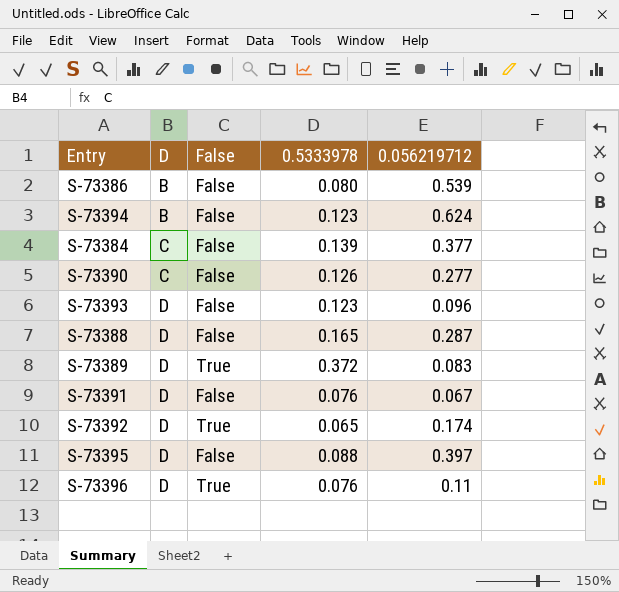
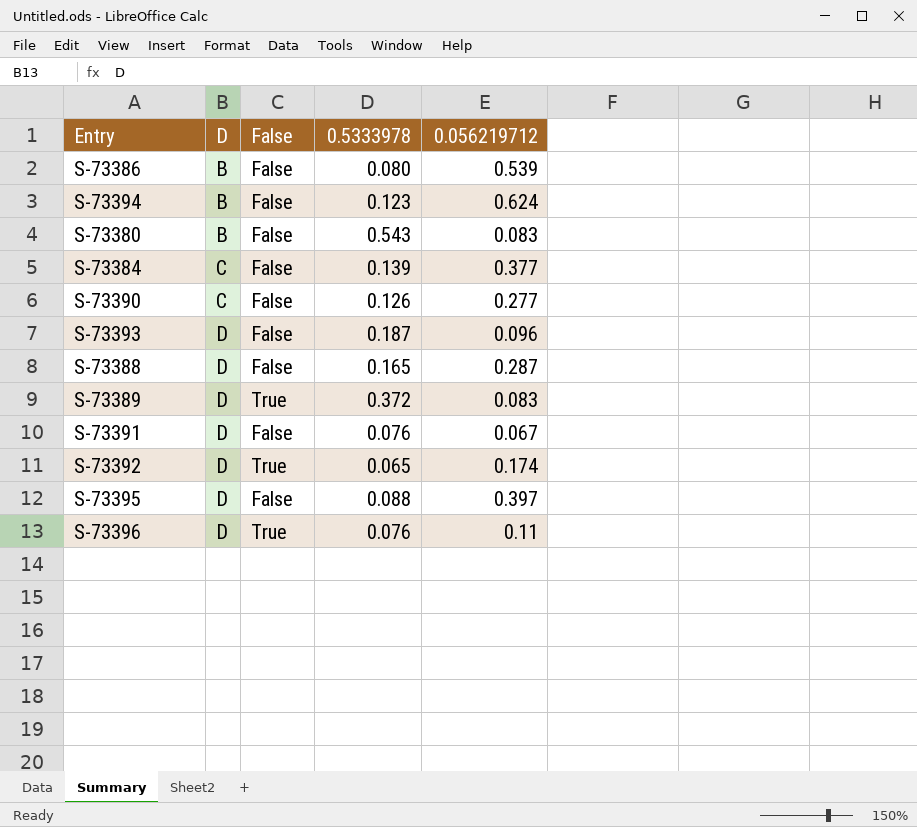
row S-73380: none -> B | False | 0.543 | 0.083
S-73393 | 0.5333978: 0.123 -> 0.187

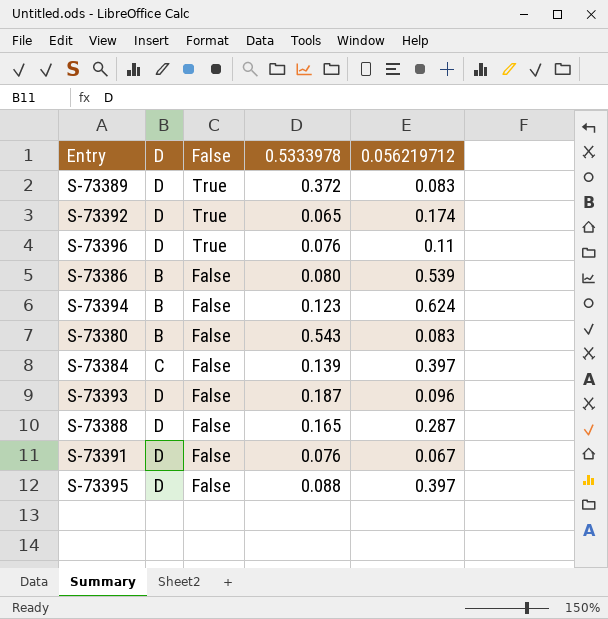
row order: D ascending -> False descending
row S-73390: C | False | 0.126 | 0.277 -> none
S-73384 | 0.056219712: 0.377 -> 0.397

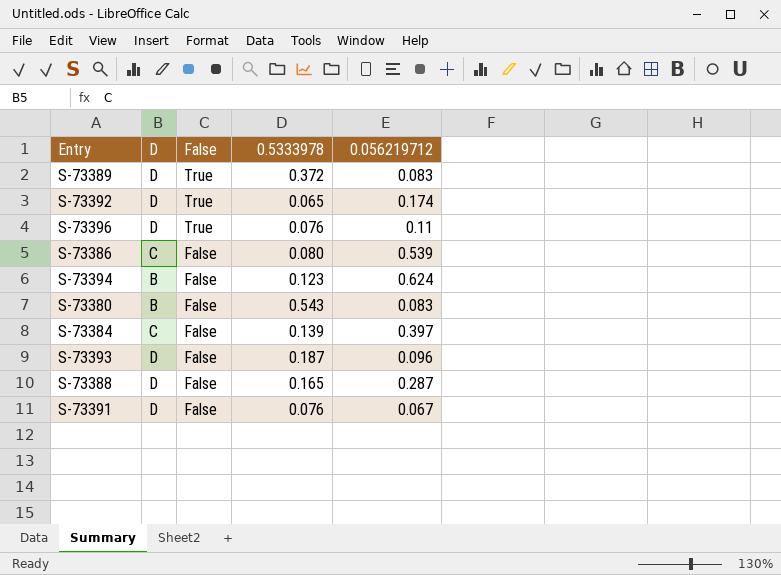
row S-73395: D | False | 0.088 | 0.397 -> none
S-73386 | D: B -> C

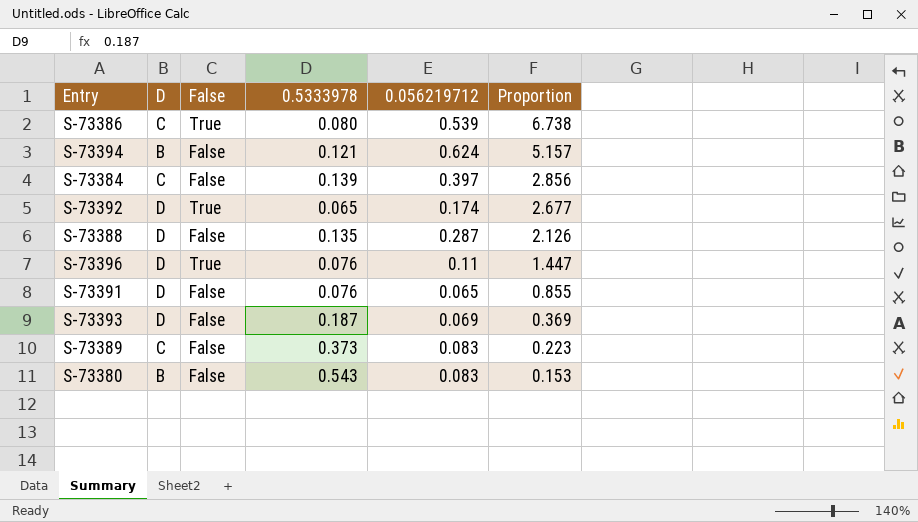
row order: False descending -> Proportion descending
column Proportion | formula: none -> [0.056219712] / [0.5333978]
S-73386 | False: False -> True
S-73394 | 0.5333978: 0.123 -> 0.121
S-73388 | 0.5333978: 0.165 -> 0.135
S-73391 | 0.056219712: 0.067 -> 0.065
S-73393 | 0.056219712: 0.096 -> 0.069
S-73389 | D: D -> C
S-73389 | False: True -> False
S-73389 | 0.5333978: 0.372 -> 0.373

